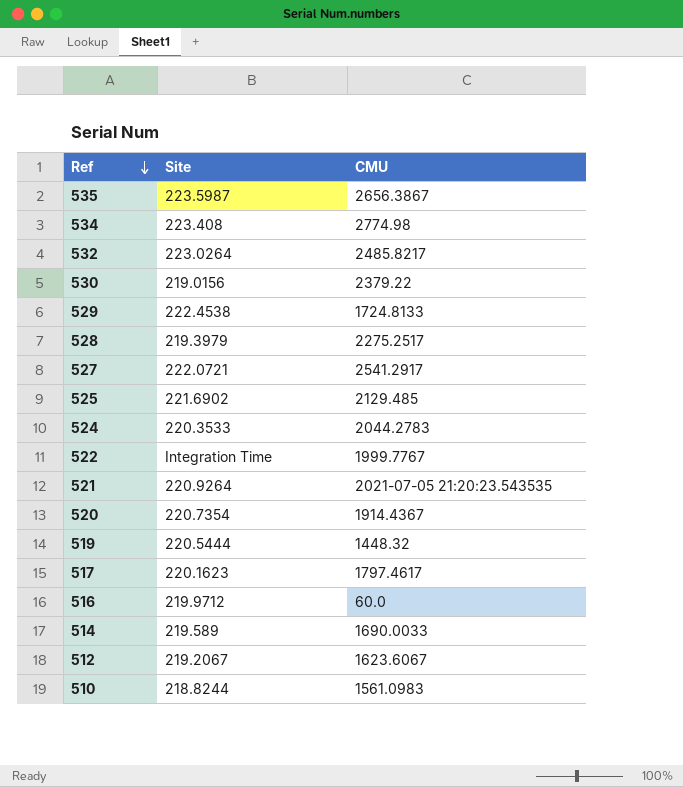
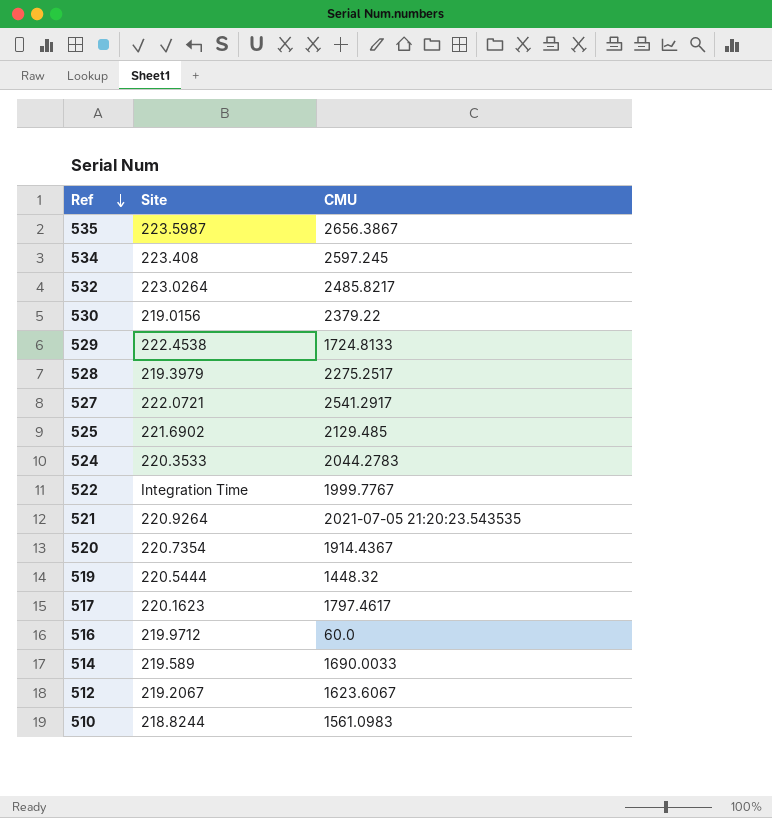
534 | CMU: 2774.98 -> 2597.245

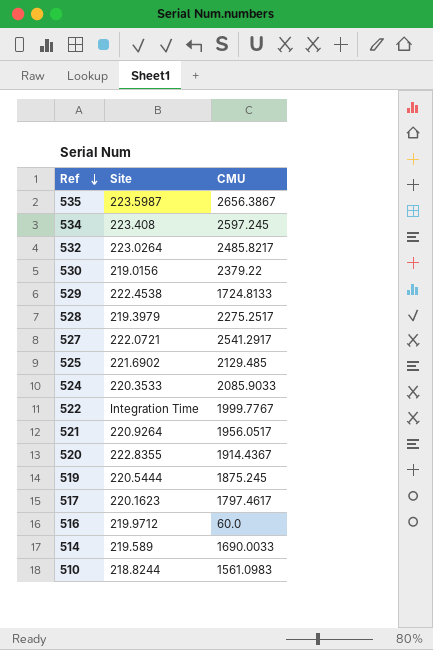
row 512: 219.2067 | 1623.6067 -> none
524 | CMU: 2044.2783 -> 2085.9033
521 | CMU: 2021-07-05 21:20:23.543535 -> 1956.0517
520 | Site: 220.7354 -> 222.8355
519 | CMU: 1448.32 -> 1875.245

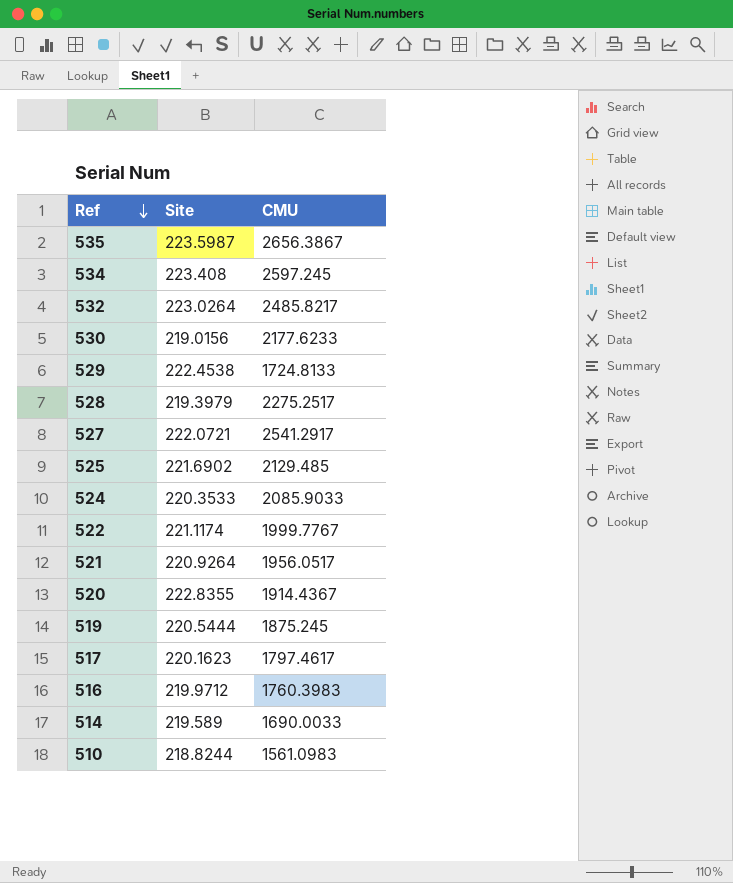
530 | CMU: 2379.22 -> 2177.6233
522 | Site: Integration Time -> 221.1174
516 | CMU: 60.0 -> 1760.3983

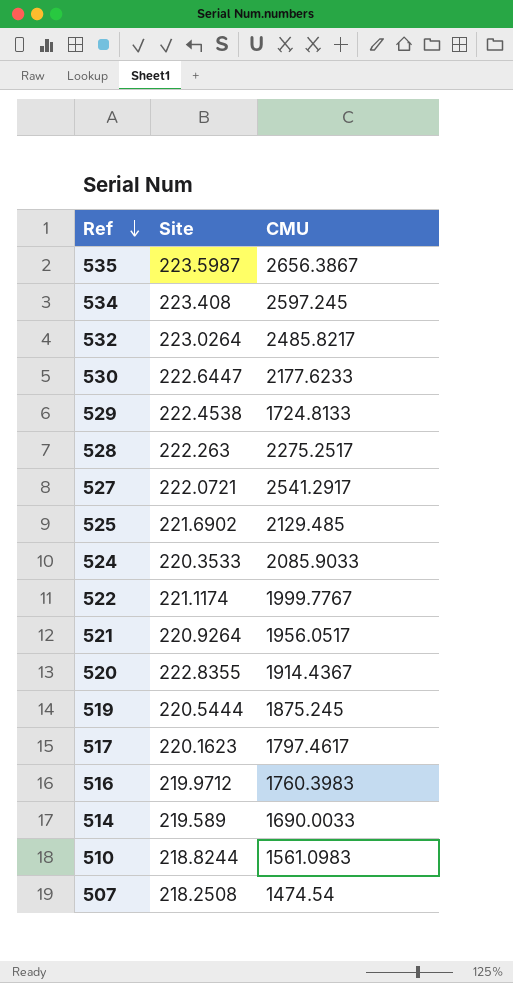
530 | Site: 219.0156 -> 222.6447
528 | Site: 219.3979 -> 222.263
row 507: none -> 218.2508 | 1474.54

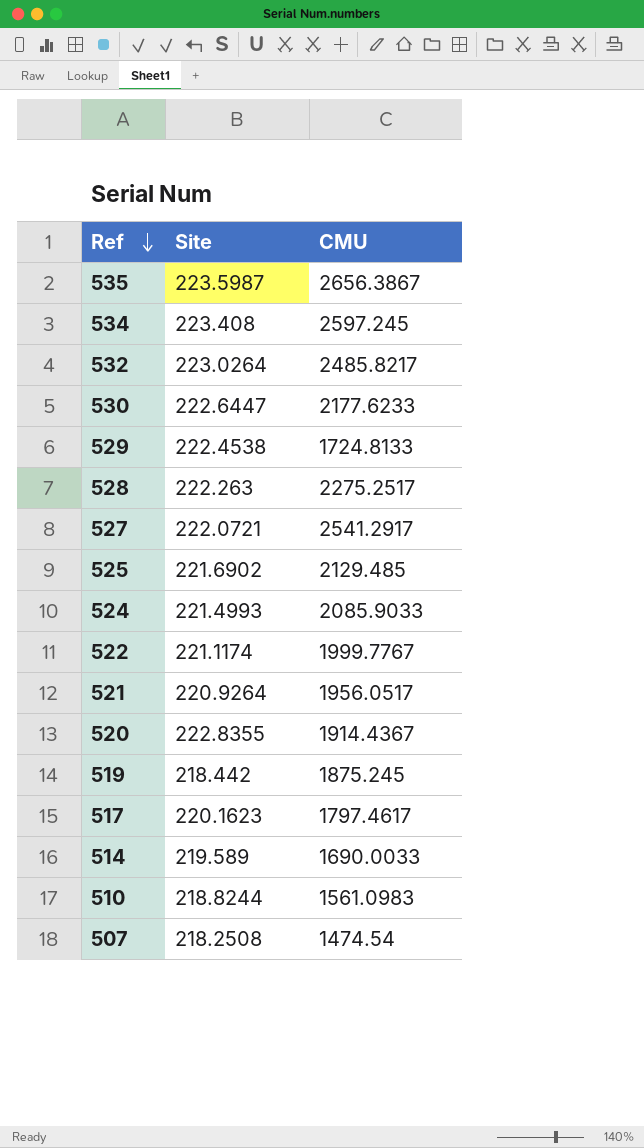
row 516: 219.9712 | 1760.3983 -> none
524 | Site: 220.3533 -> 221.4993
519 | Site: 220.5444 -> 218.442

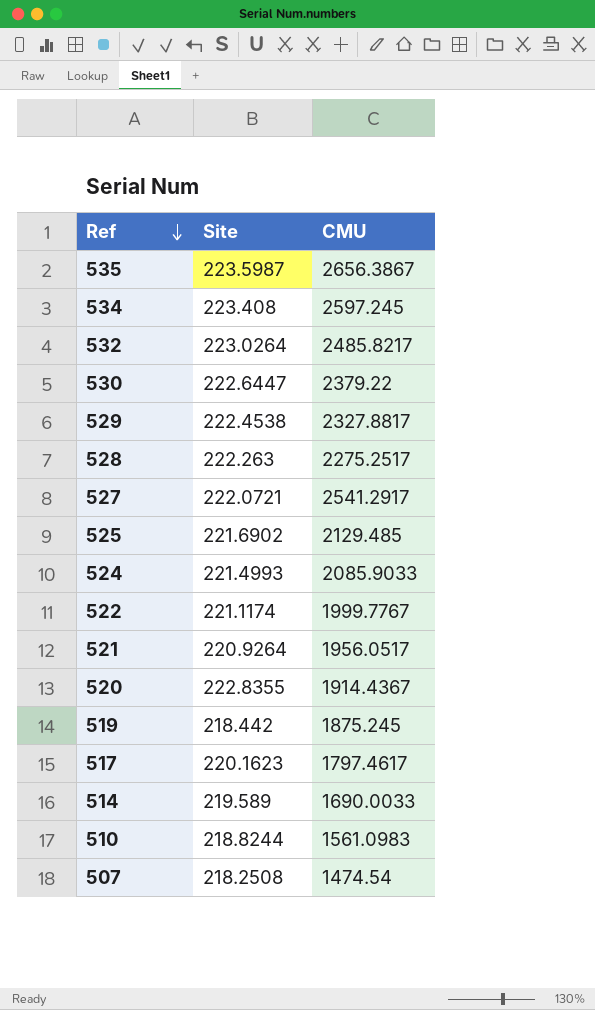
530 | CMU: 2177.6233 -> 2379.22
529 | CMU: 1724.8133 -> 2327.8817

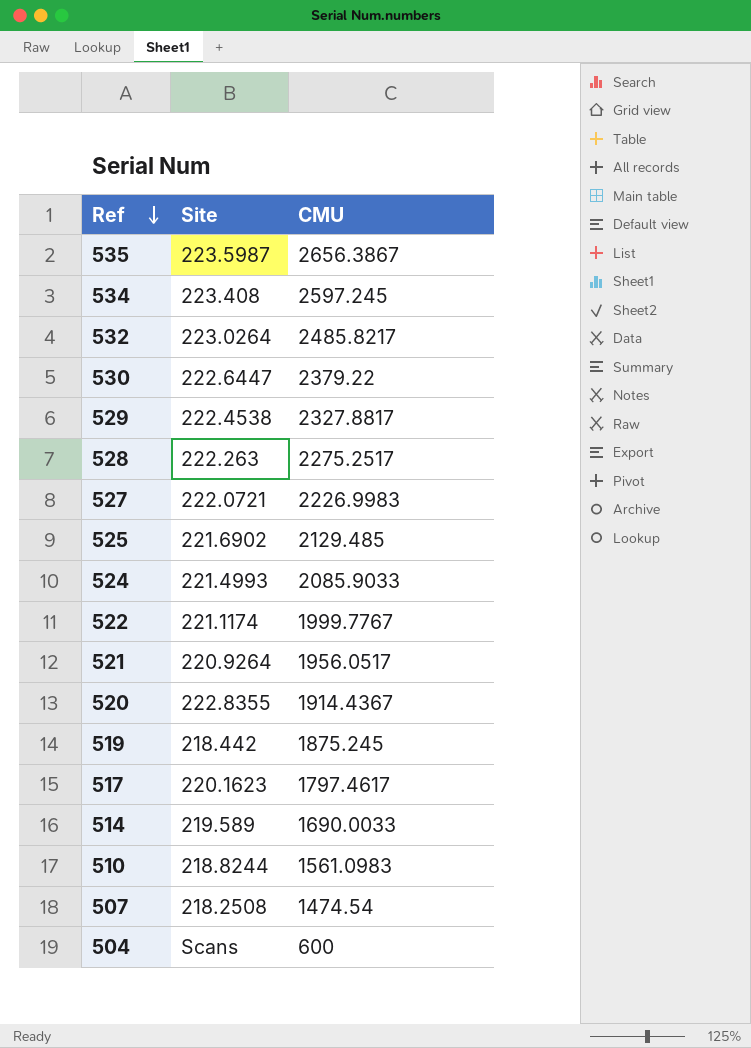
527 | CMU: 2541.2917 -> 2226.9983
row 504: none -> Scans | 600

